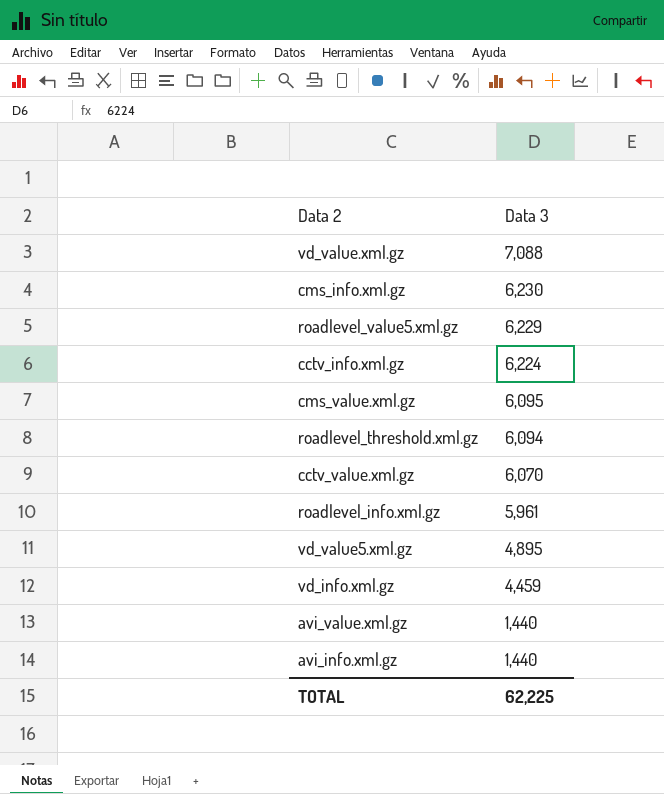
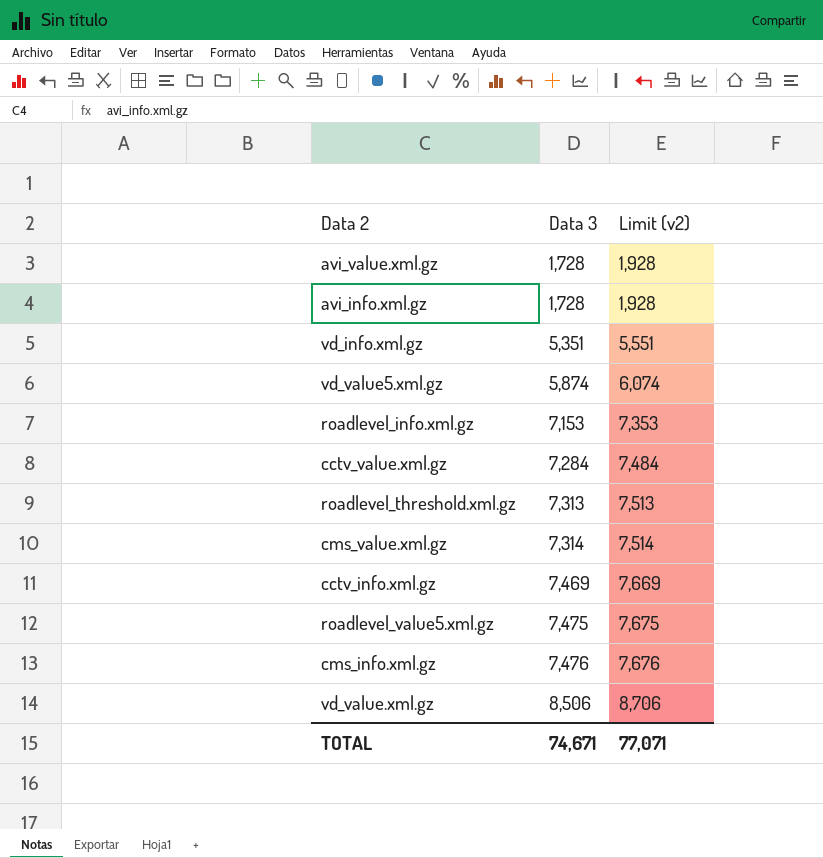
row order: Data 3 descending -> Data 3 ascending
column Limit (v2) | formula: none -> [Data 3] + 200
avi_value.xml.gz | Data 3: 1,440 -> 1,728
avi_info.xml.gz | Data 3: 1,440 -> 1,728
vd_info.xml.gz | Data 3: 4,459 -> 5,351
vd_value5.xml.gz | Data 3: 4,895 -> 5,874
roadlevel_info.xml.gz | Data 3: 5,961 -> 7,153
cctv_value.xml.gz | Data 3: 6,070 -> 7,284
roadlevel_threshold.xml.gz | Data 3: 6,094 -> 7,313
cms_value.xml.gz | Data 3: 6,095 -> 7,314
cctv_info.xml.gz | Data 3: 6,224 -> 7,469
roadlevel_value5.xml.gz | Data 3: 6,229 -> 7,475
cms_info.xml.gz | Data 3: 6,230 -> 7,476
vd_value.xml.gz | Data 3: 7,088 -> 8,506
TOTAL | Data 3: 62,225 -> 74,671

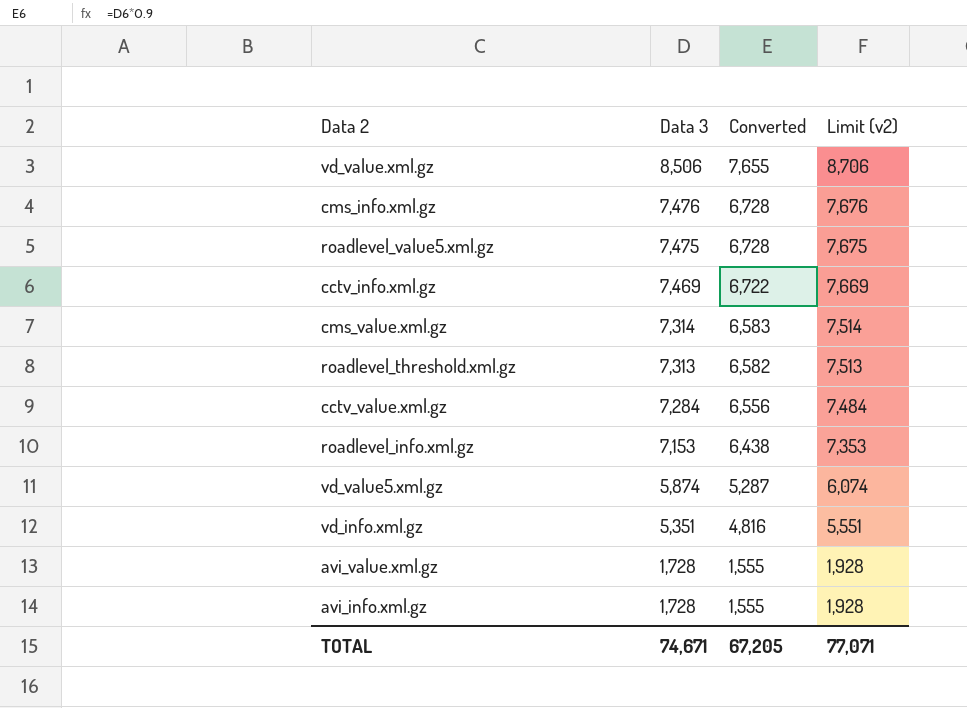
row order: Data 3 ascending -> Data 3 descending
column Converted | formula: none -> [Data 3] * 0.9

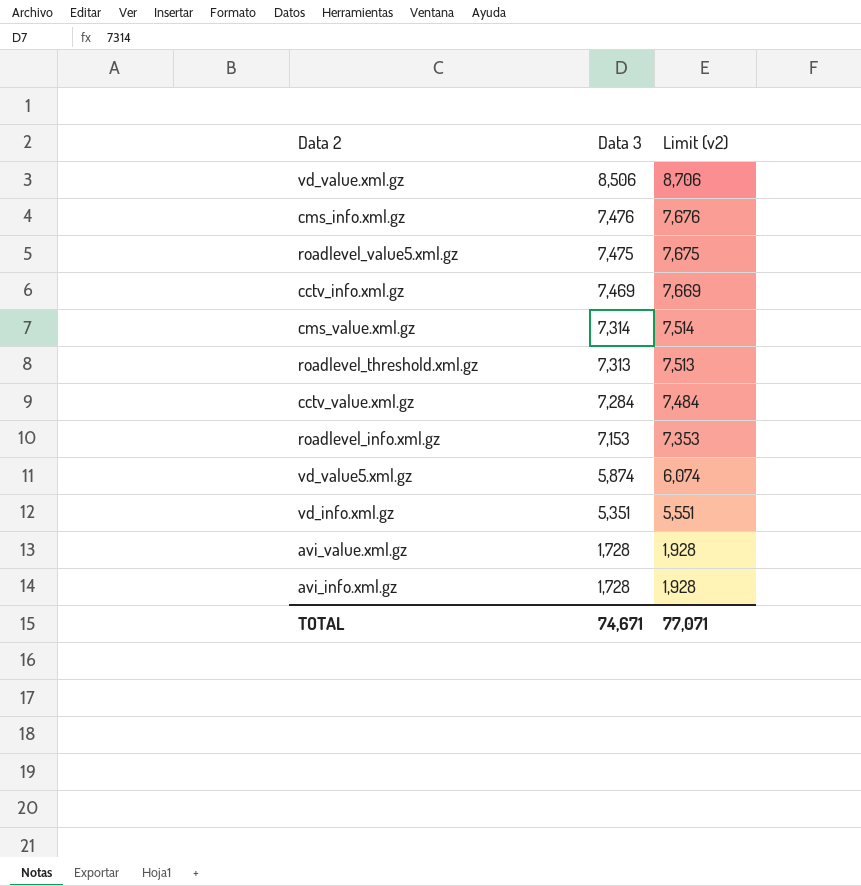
column Converted | formula: [Data 3] * 0.9 -> none

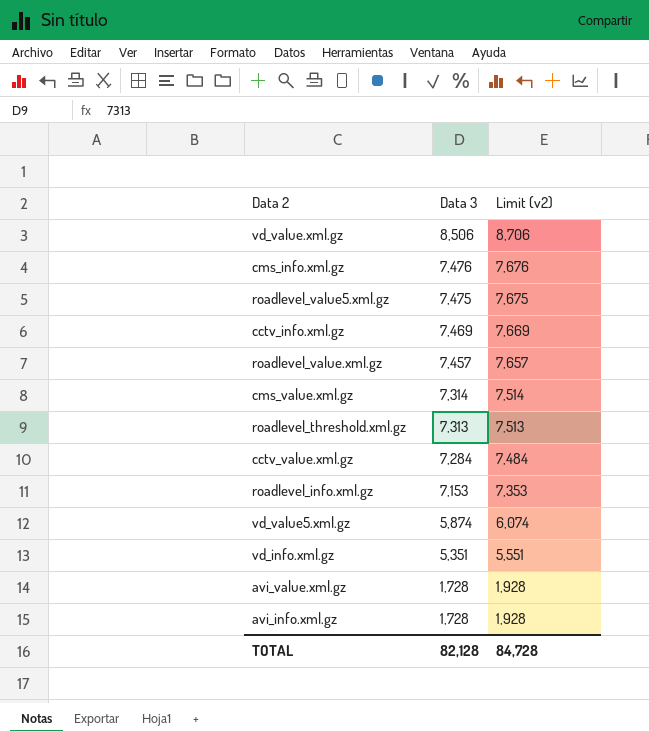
row roadlevel_value.xml.gz: none -> 7,457 | 7,657
TOTAL | Data 3: 74,671 -> 82,128
TOTAL | Limit (v2): 77,071 -> 84,728

